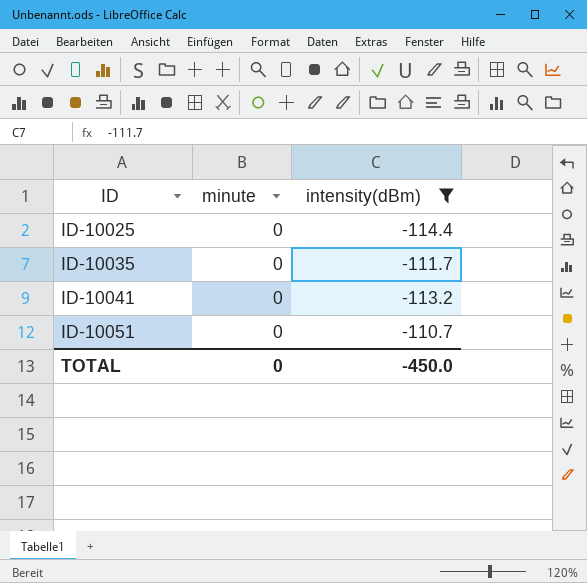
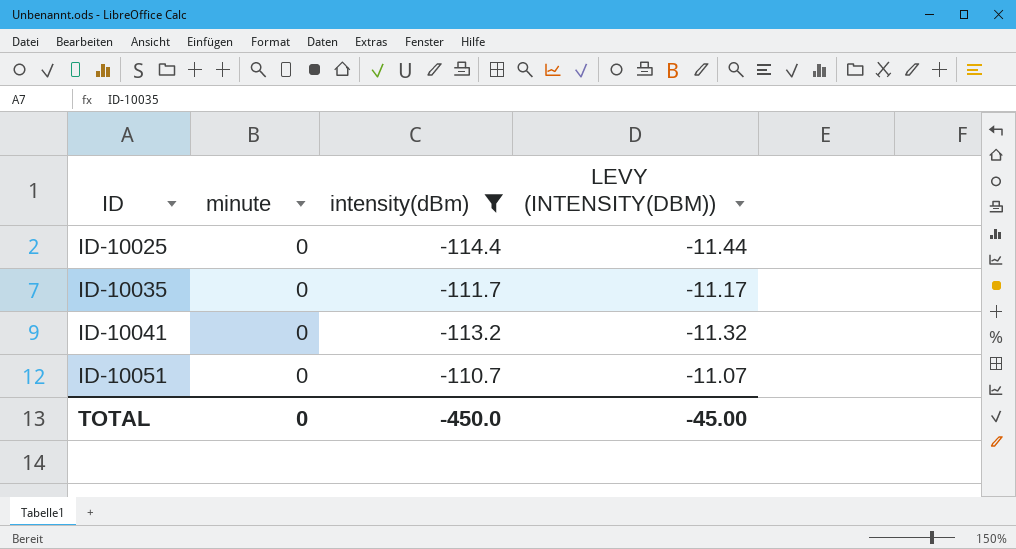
column LEVY (INTENSITY(DBM)) | formula: none -> [intensity(dBm)] * 0.1

